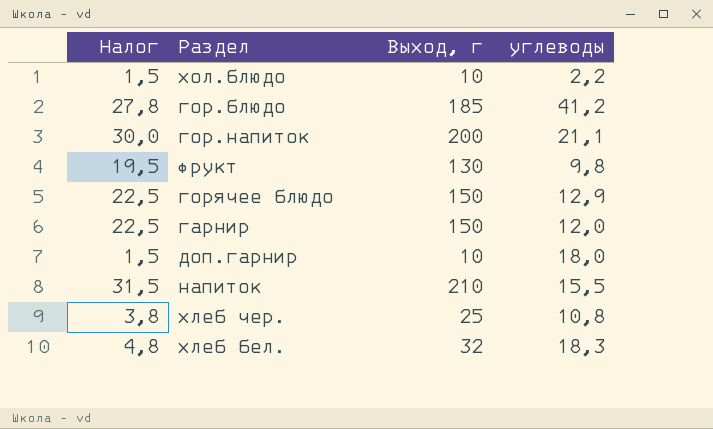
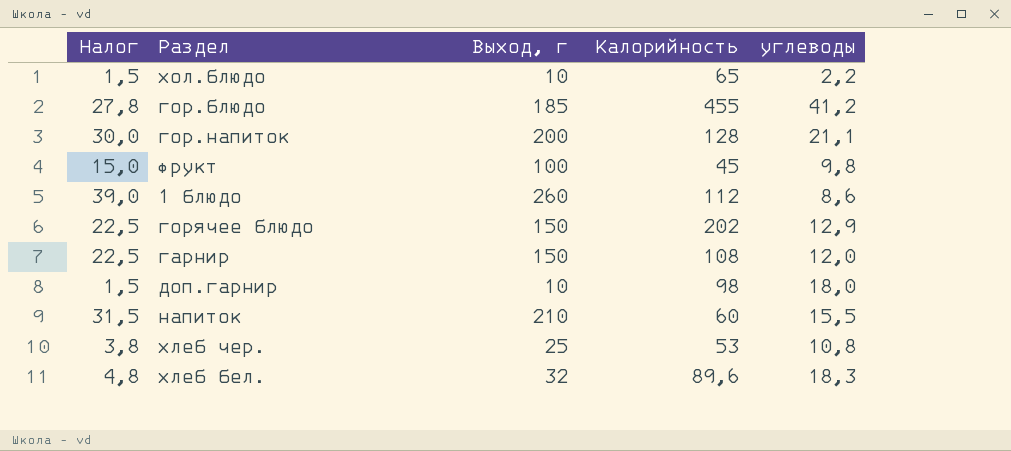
column Калорийность | position: none -> 4
фрукт | Налог: 19,5 -> 15,0
фрукт | Выход, г: 130 -> 100
row 1 блюдо: none -> 39,0 | 260 | 112 | 8,6

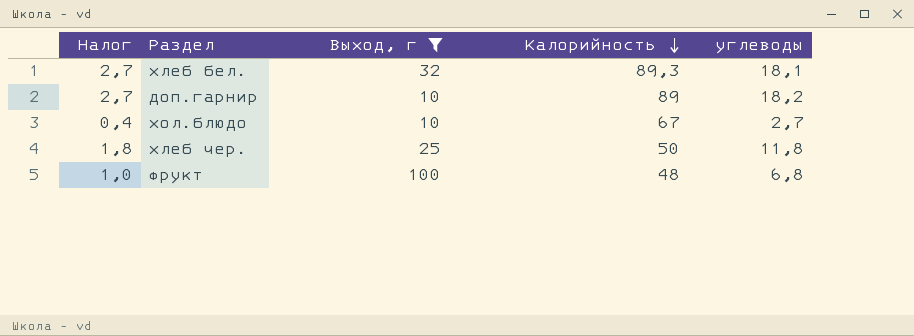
filter: none -> Выход, г <= 100
row order: none -> Калорийность descending
column Налог | formula: [Выход, г] * 0,15 -> [углеводы] * 0,15
хлеб бел. | Калорийность: 89,6 -> 89,3
хлеб бел. | углеводы: 18,3 -> 18,1
доп.гарнир | Калорийность: 98 -> 89
доп.гарнир | углеводы: 18,0 -> 18,2
хол.блюдо | Калорийность: 65 -> 67
хол.блюдо | углеводы: 2,2 -> 2,7
хлеб чер. | Калорийность: 53 -> 50
хлеб чер. | углеводы: 10,8 -> 11,8
фрукт | Калорийность: 45 -> 48
фрукт | углеводы: 9,8 -> 6,8

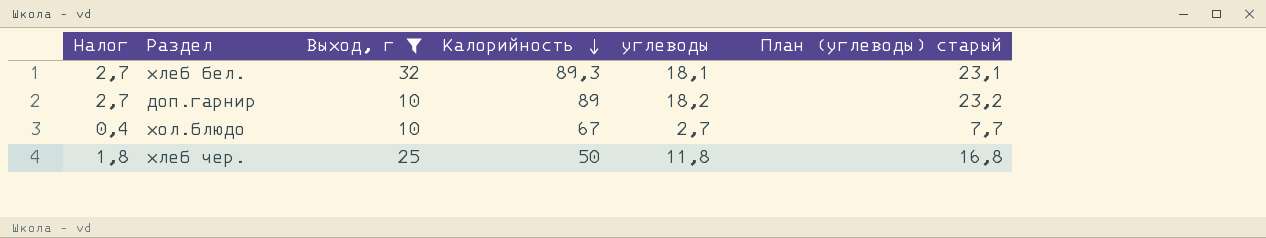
column План (углеводы) старый | formula: none -> [углеводы] + 5
row фрукт: 1,0 | 100 | 48 | 6,8 -> none

